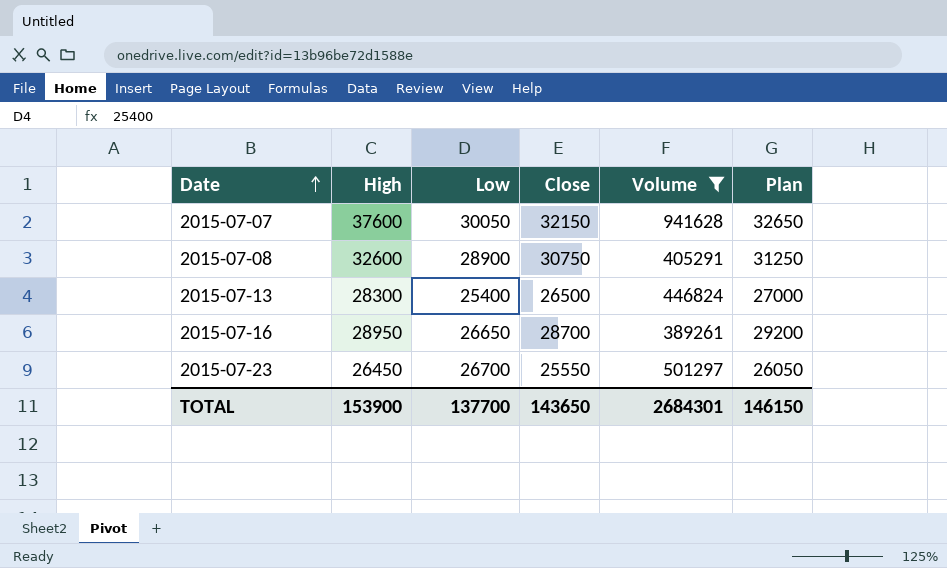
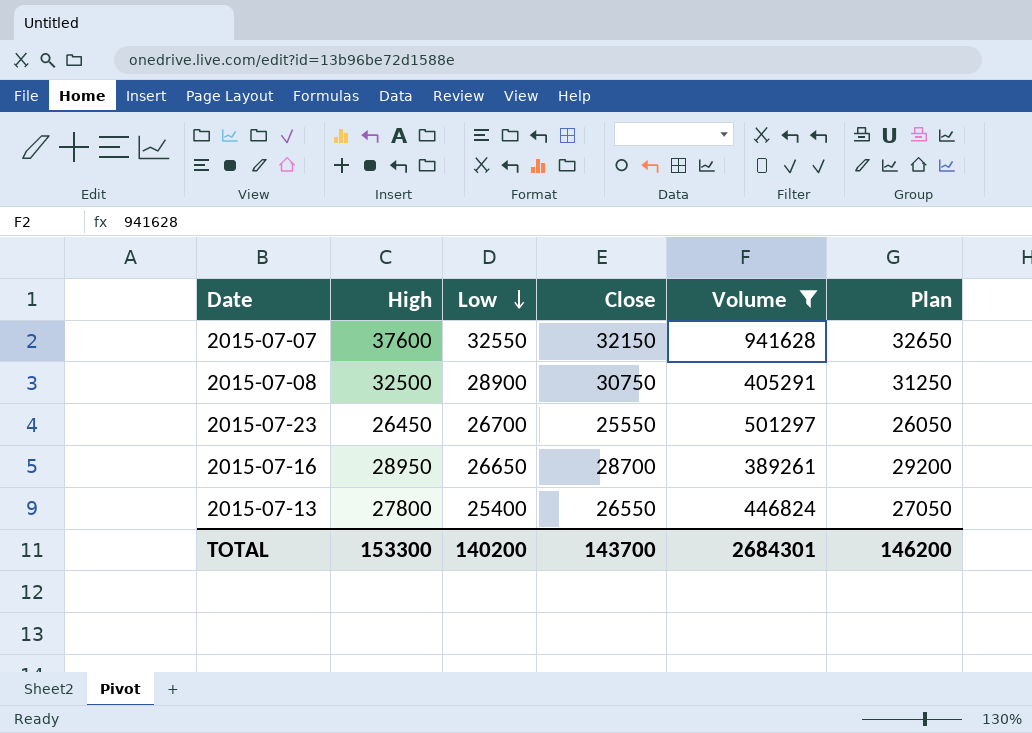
row order: Date ascending -> Low descending
2015-07-07 | Low: 30050 -> 32550
2015-07-08 | High: 32600 -> 32500
2015-07-13 | High: 28300 -> 27800
2015-07-13 | Close: 26500 -> 26550
2015-07-13 | Plan: 27000 -> 27050
TOTAL | High: 153900 -> 153300
TOTAL | Low: 137700 -> 140200
TOTAL | Close: 143650 -> 143700
TOTAL | Plan: 146150 -> 146200

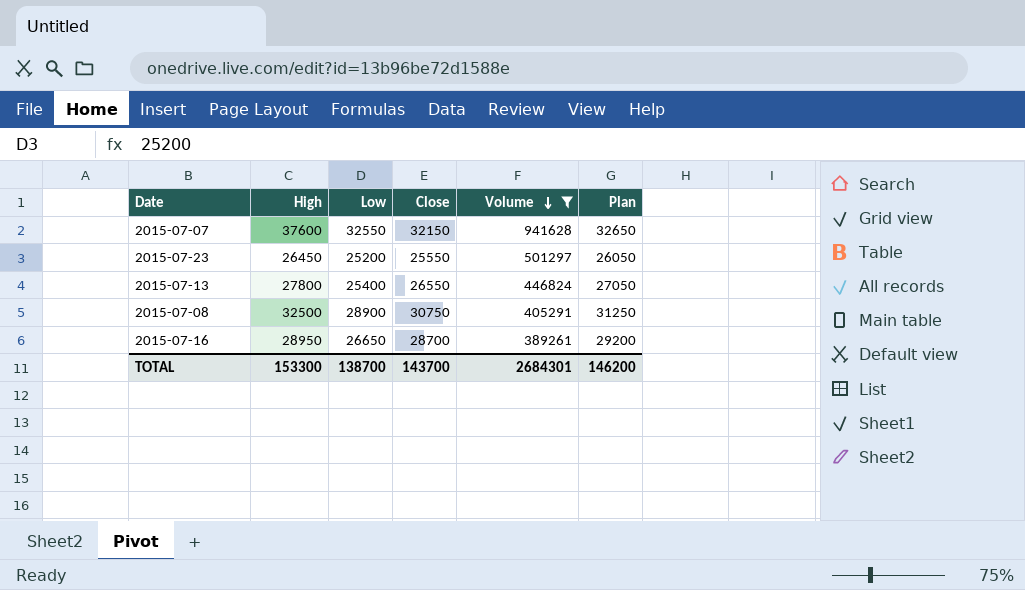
row order: Low descending -> Volume descending
2015-07-23 | Low: 26700 -> 25200
TOTAL | Low: 140200 -> 138700

